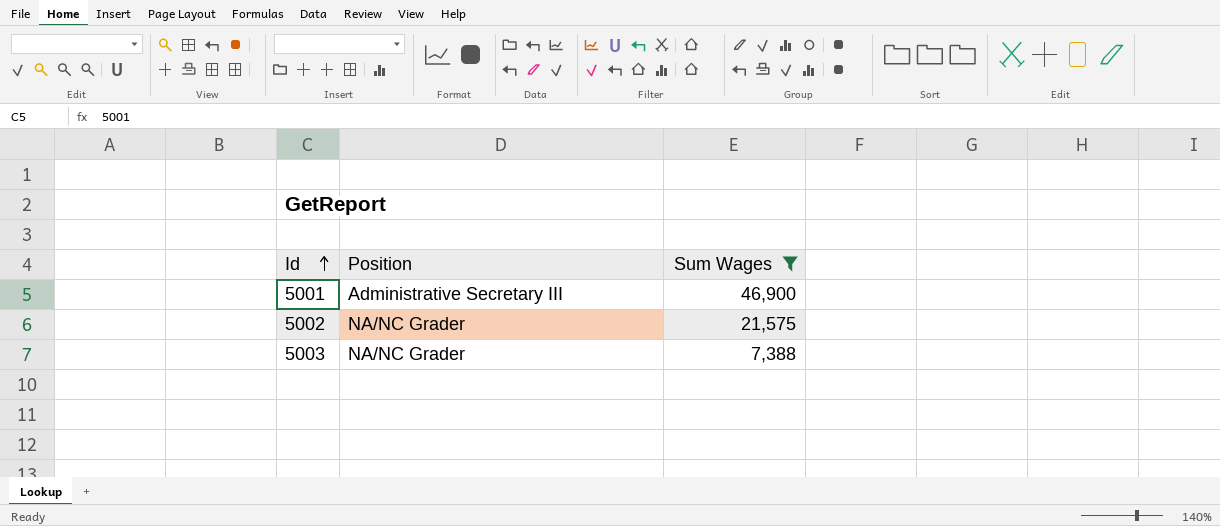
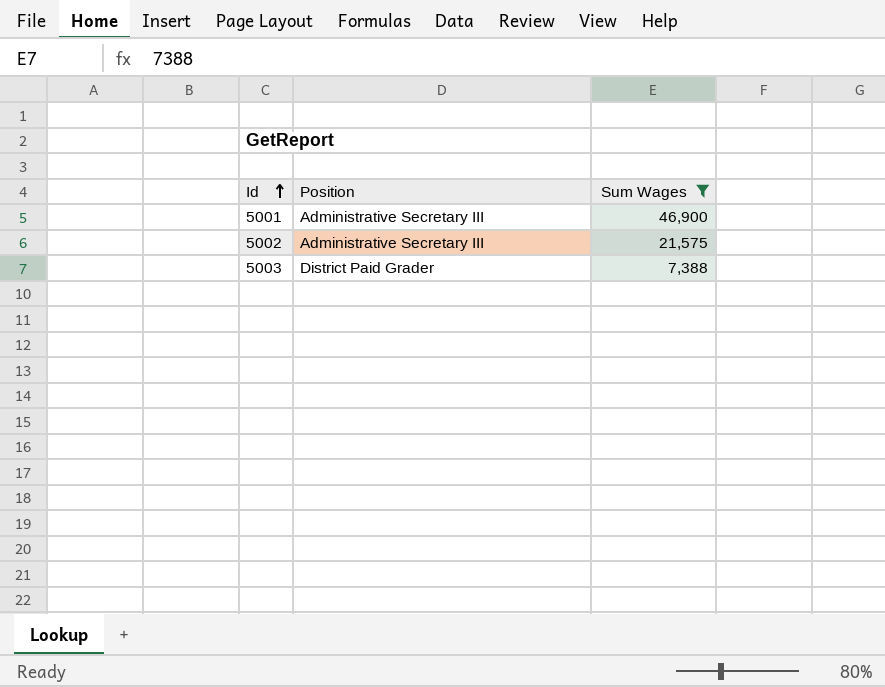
5002 | Position: NA/NC Grader -> Administrative Secretary III
5003 | Position: NA/NC Grader -> District Paid Grader

